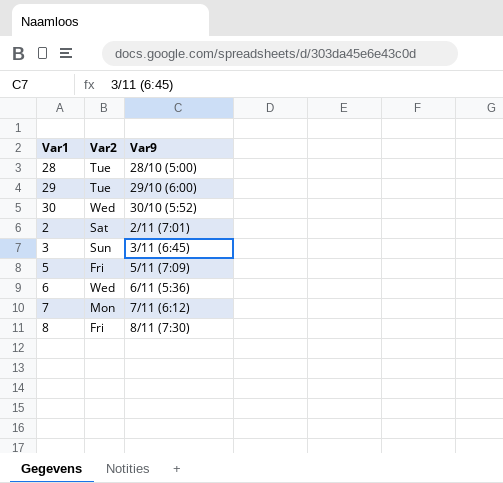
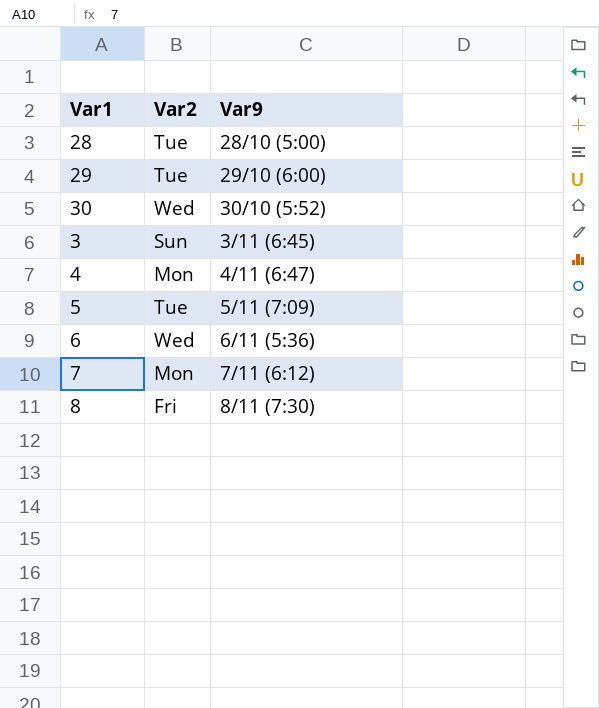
row 2: Sat | 2/11 (7:01) -> none
row 4: none -> Mon | 4/11 (6:47)
5 | Var2: Fri -> Tue

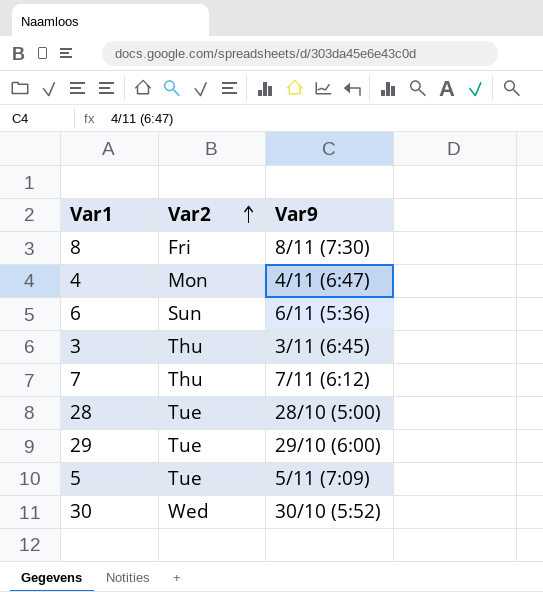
row order: none -> Var2 ascending
6 | Var2: Wed -> Sun
3 | Var2: Sun -> Thu
7 | Var2: Mon -> Thu

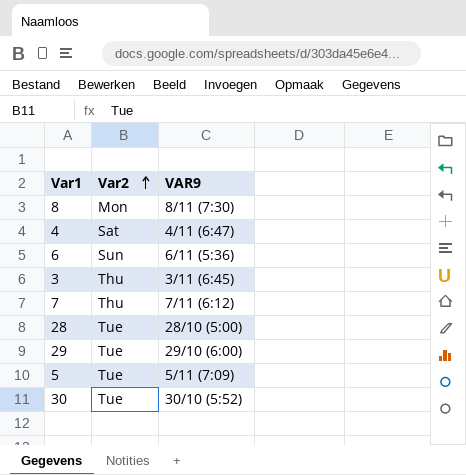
column name: Var9 -> VAR9
8 | Var2: Fri -> Mon
4 | Var2: Mon -> Sat
30 | Var2: Wed -> Tue

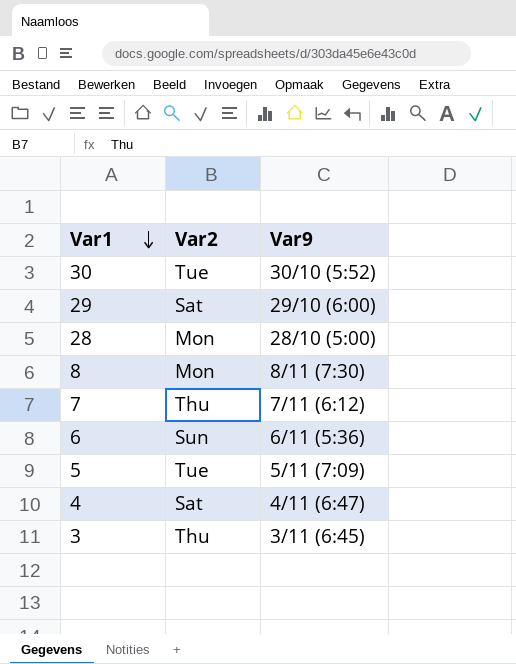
row order: Var2 ascending -> Var1 descending
column name: VAR9 -> Var9
29 | Var2: Tue -> Sat
28 | Var2: Tue -> Mon

